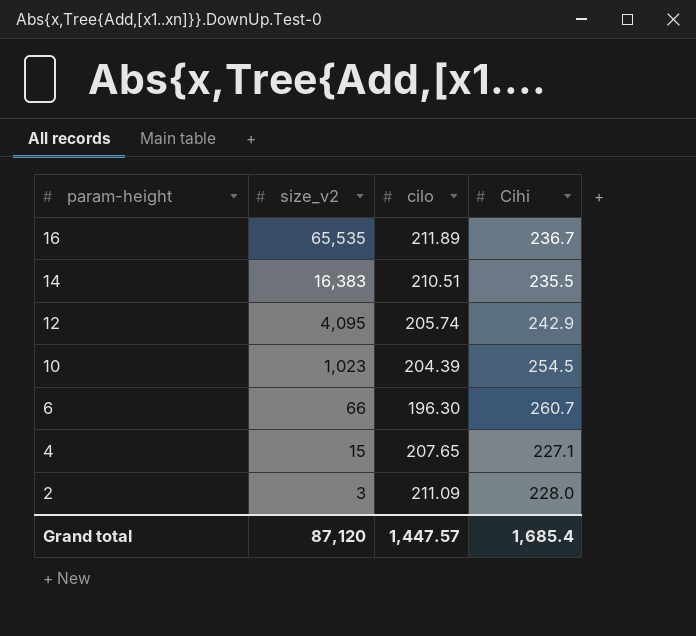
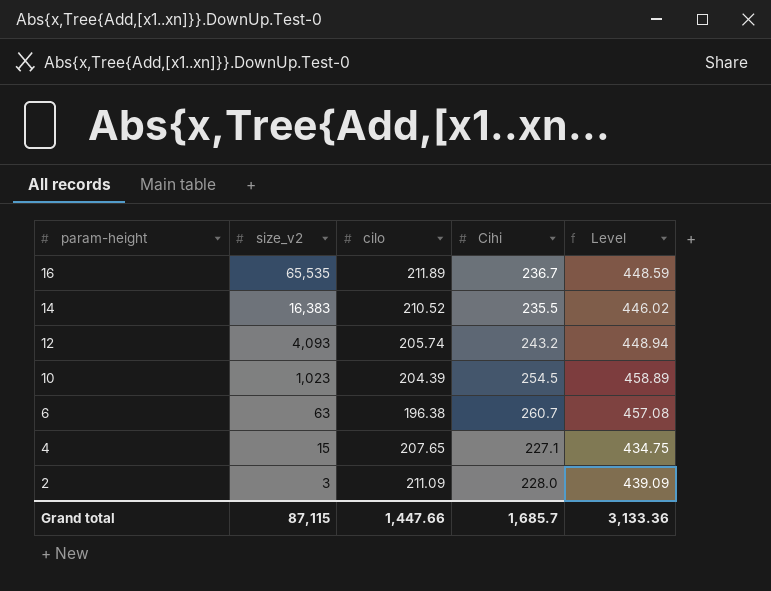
column Level | formula: none -> [cilo] + [Cihi]
14 | cilo: 210.51 -> 210.52
12 | size_v2: 4,095 -> 4,093
12 | Cihi: 242.9 -> 243.2
6 | size_v2: 66 -> 63
6 | cilo: 196.30 -> 196.38
Grand total | size_v2: 87,120 -> 87,115
Grand total | cilo: 1,447.57 -> 1,447.66
Grand total | Cihi: 1,685.4 -> 1,685.7

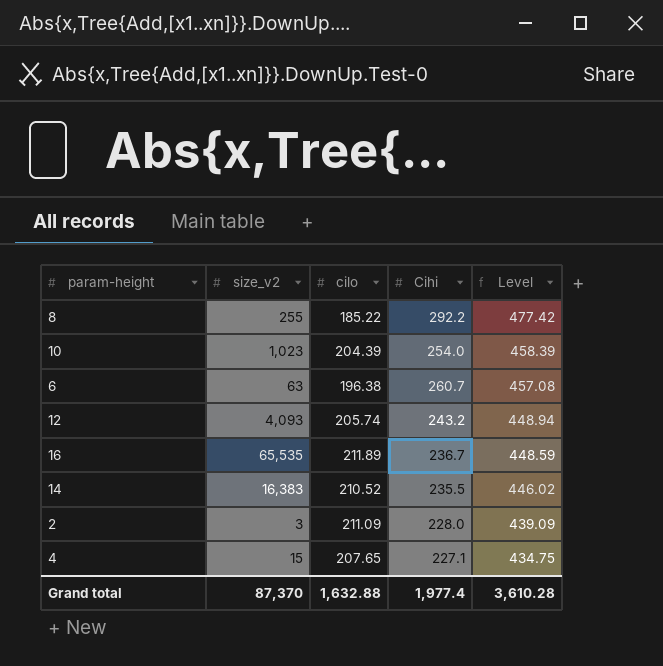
row order: param-height descending -> Level descending
row 8: none -> 255 | 185.22 | 292.2 | 477.42
10 | Cihi: 254.5 -> 254.0
10 | Level: 458.89 -> 458.39
Grand total | size_v2: 87,115 -> 87,370
Grand total | cilo: 1,447.66 -> 1,632.88
Grand total | Cihi: 1,685.7 -> 1,977.4
Grand total | Level: 3,133.36 -> 3,610.28

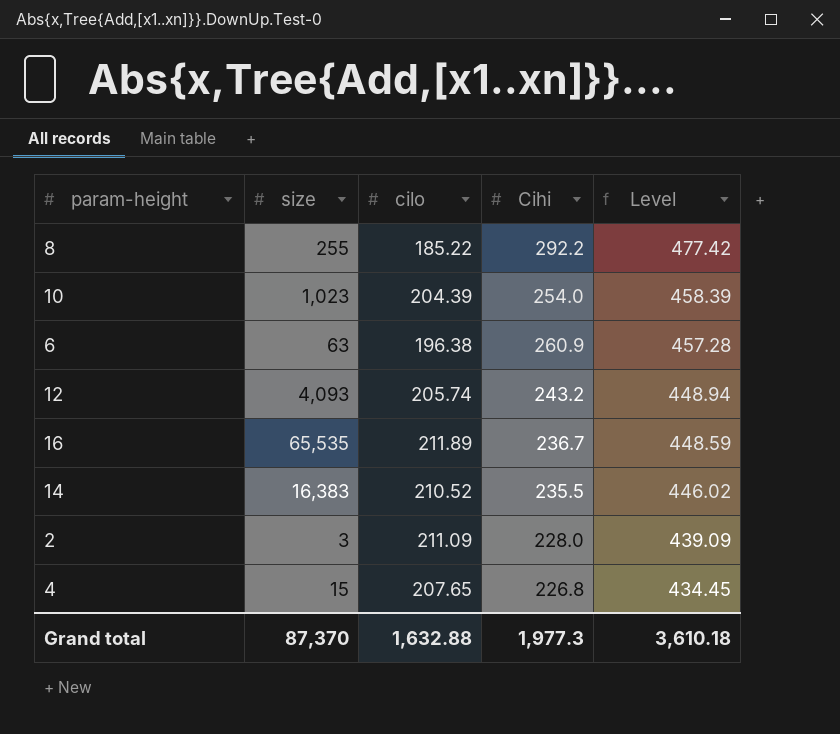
column name: size_v2 -> size
6 | Cihi: 260.7 -> 260.9
6 | Level: 457.08 -> 457.28
4 | Cihi: 227.1 -> 226.8
4 | Level: 434.75 -> 434.45
Grand total | Cihi: 1,977.4 -> 1,977.3
Grand total | Level: 3,610.28 -> 3,610.18

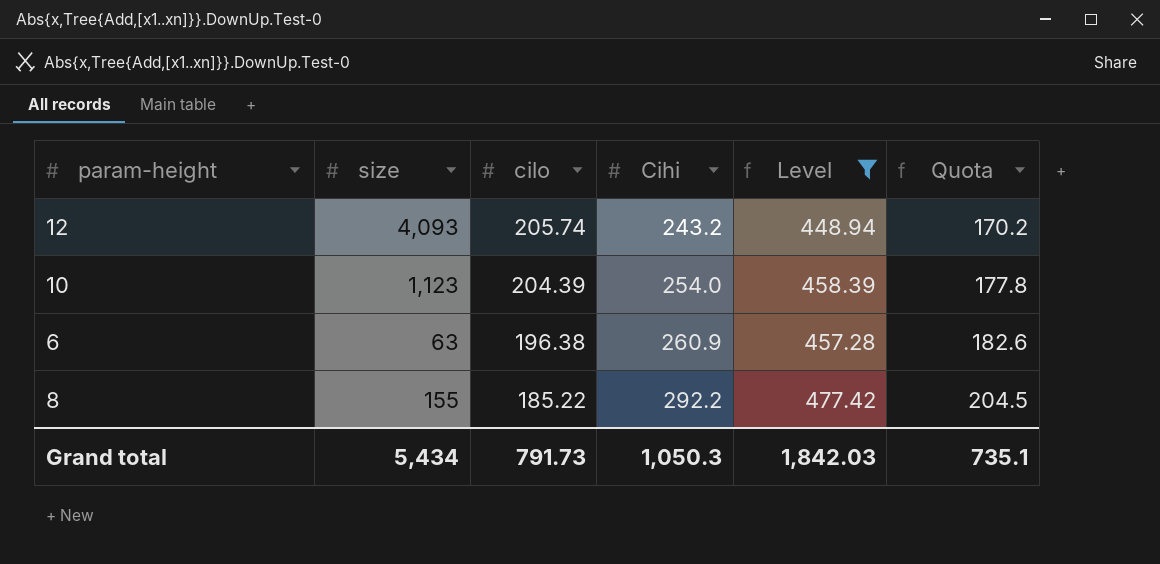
filter: none -> Level >= 448.94
row order: Level descending -> cilo descending
column Quota | formula: none -> [Cihi] * 0.7
10 | size: 1,023 -> 1,123
8 | size: 255 -> 155
Grand total | size: 87,370 -> 5,434
Grand total | cilo: 1,632.88 -> 791.73
Grand total | Cihi: 1,977.3 -> 1,050.3
Grand total | Level: 3,610.18 -> 1,842.03

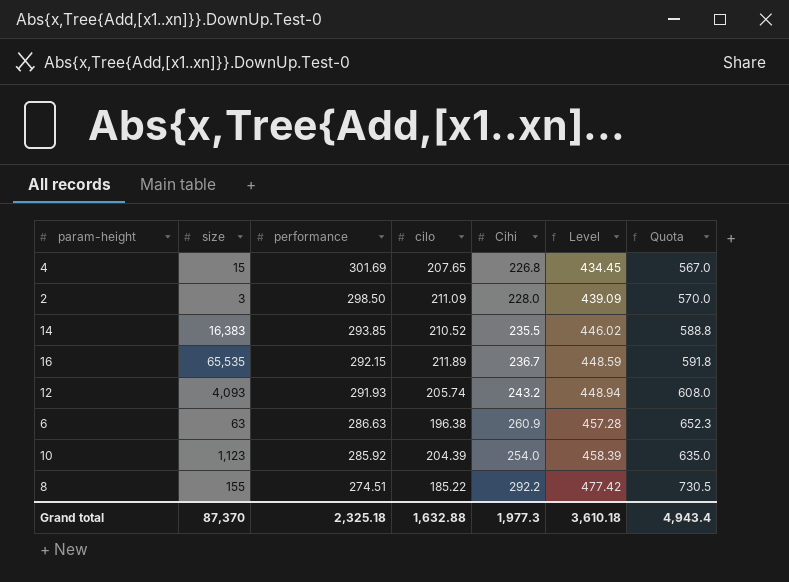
filter: Level >= 448.94 -> none
row order: cilo descending -> performance descending
column performance | position: none -> 3
column Quota | formula: [Cihi] * 0.7 -> [Cihi] * 2.5
Grand total | size: 5,434 -> 87,370
Grand total | cilo: 791.73 -> 1,632.88
Grand total | Cihi: 1,050.3 -> 1,977.3
Grand total | Level: 1,842.03 -> 3,610.18
Grand total | Quota: 735.1 -> 4,943.4

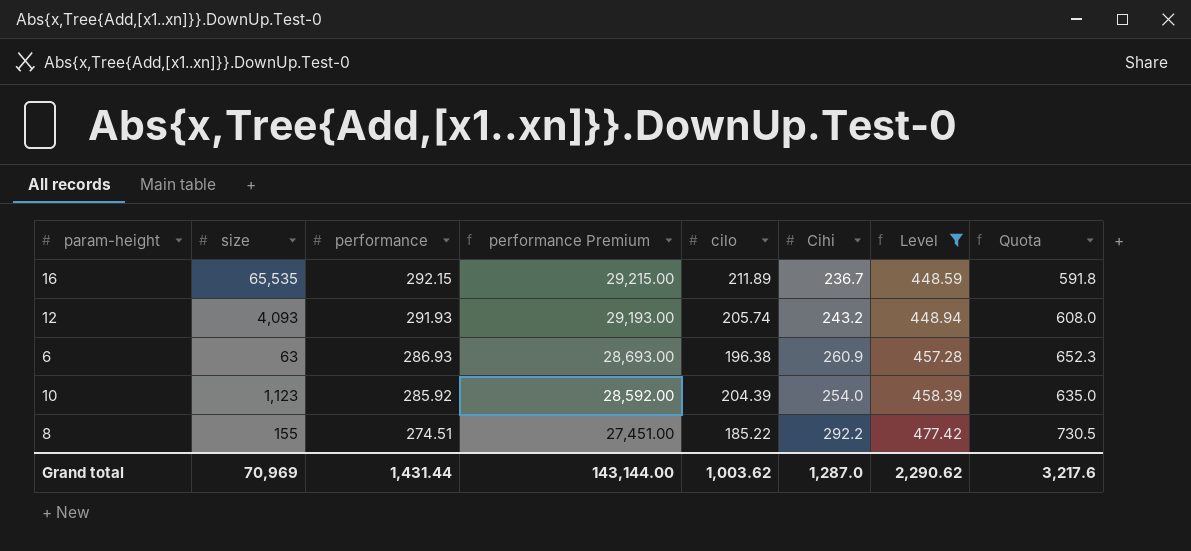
filter: none -> Level >= 448.59
column performance Premium | formula: none -> [performance] * 100
6 | performance: 286.63 -> 286.93
Grand total | size: 87,370 -> 70,969
Grand total | performance: 2,325.18 -> 1,431.44
Grand total | cilo: 1,632.88 -> 1,003.62
Grand total | Cihi: 1,977.3 -> 1,287.0
Grand total | Level: 3,610.18 -> 2,290.62
Grand total | Quota: 4,943.4 -> 3,217.6

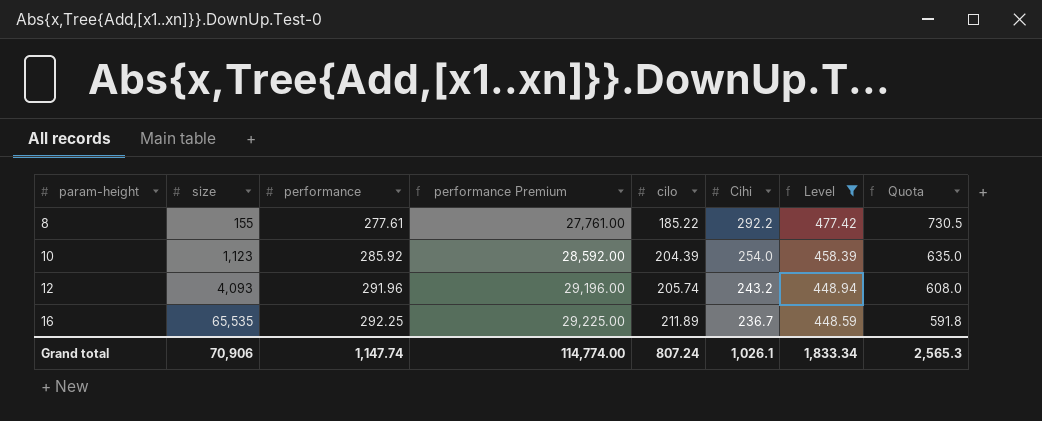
row order: performance descending -> param-height ascending
row 6: 63 | 286.93 | 28,693.00 | 196.38 | 260.9 | 457.28 | 652.3 -> none
8 | performance: 274.51 -> 277.61
8 | performance Premium: 27,451.00 -> 27,761.00
12 | performance: 291.93 -> 291.96
12 | performance Premium: 29,193.00 -> 29,196.00
16 | performance: 292.15 -> 292.25
16 | performance Premium: 29,215.00 -> 29,225.00
Grand total | size: 70,969 -> 70,906
Grand total | performance: 1,431.44 -> 1,147.74
Grand total | performance Premium: 143,144.00 -> 114,774.00
Grand total | cilo: 1,003.62 -> 807.24
Grand total | Cihi: 1,287.0 -> 1,026.1
Grand total | Level: 2,290.62 -> 1,833.34
Grand total | Quota: 3,217.6 -> 2,565.3

